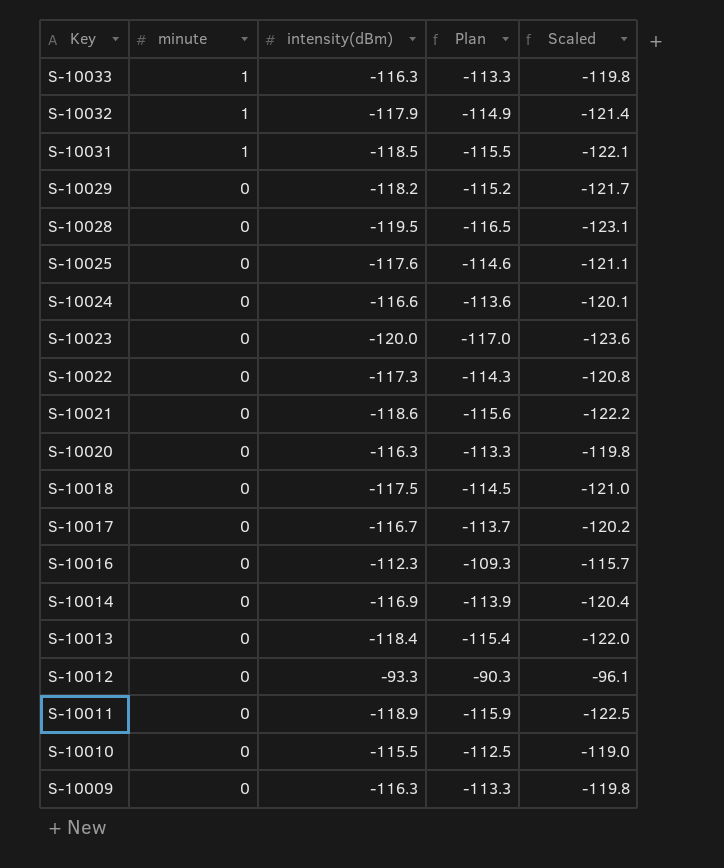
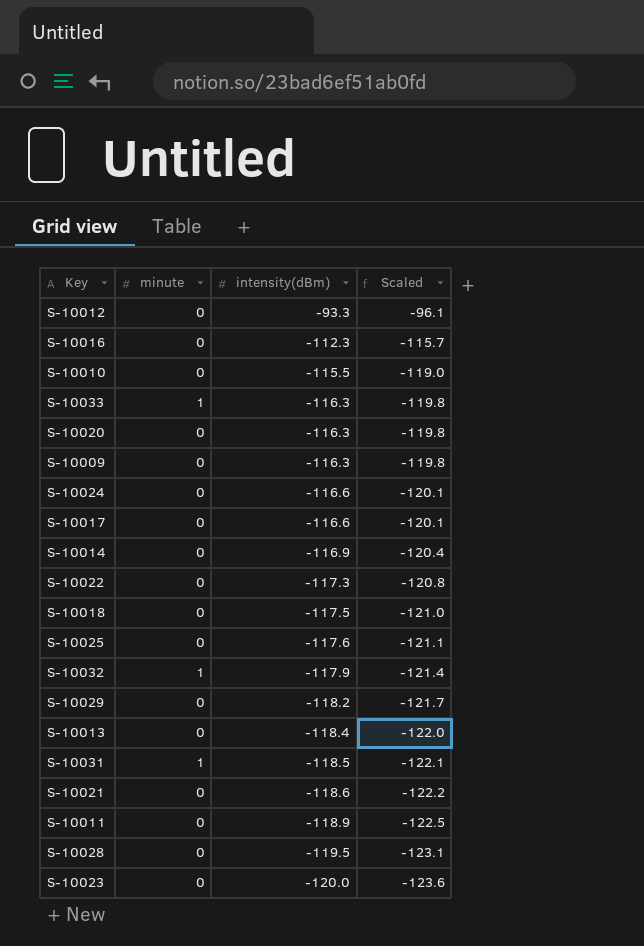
row order: Key descending -> intensity(dBm) descending
column Plan | formula: [intensity(dBm)] + 3 -> none
S-10017 | intensity(dBm): -116.7 -> -116.6
S-10017 | Scaled: -120.2 -> -120.1

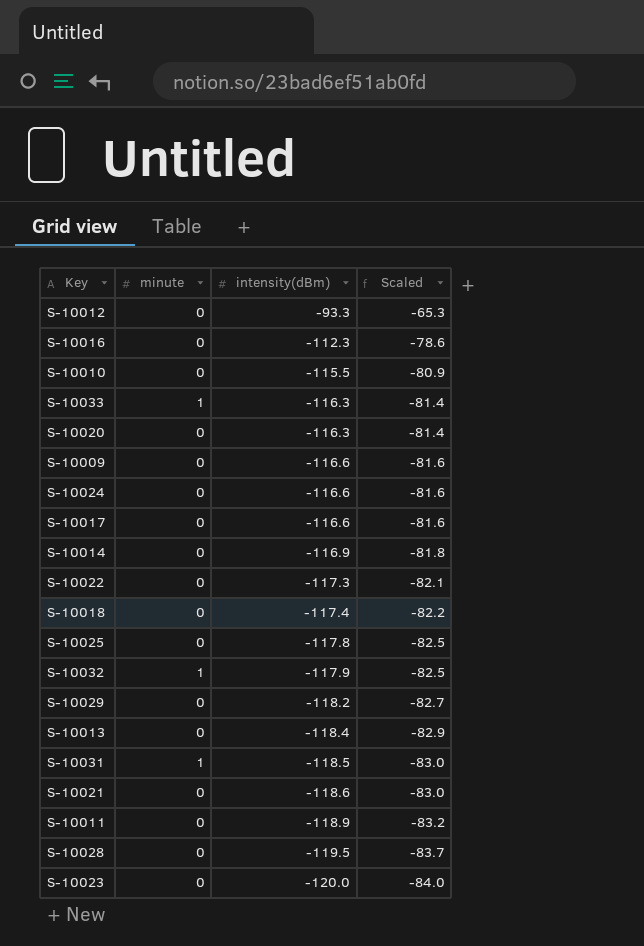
column Scaled | formula: [intensity(dBm)] * 1.03 -> [intensity(dBm)] * 0.7
S-10009 | intensity(dBm): -116.3 -> -116.6
S-10018 | intensity(dBm): -117.5 -> -117.4
S-10025 | intensity(dBm): -117.6 -> -117.8

